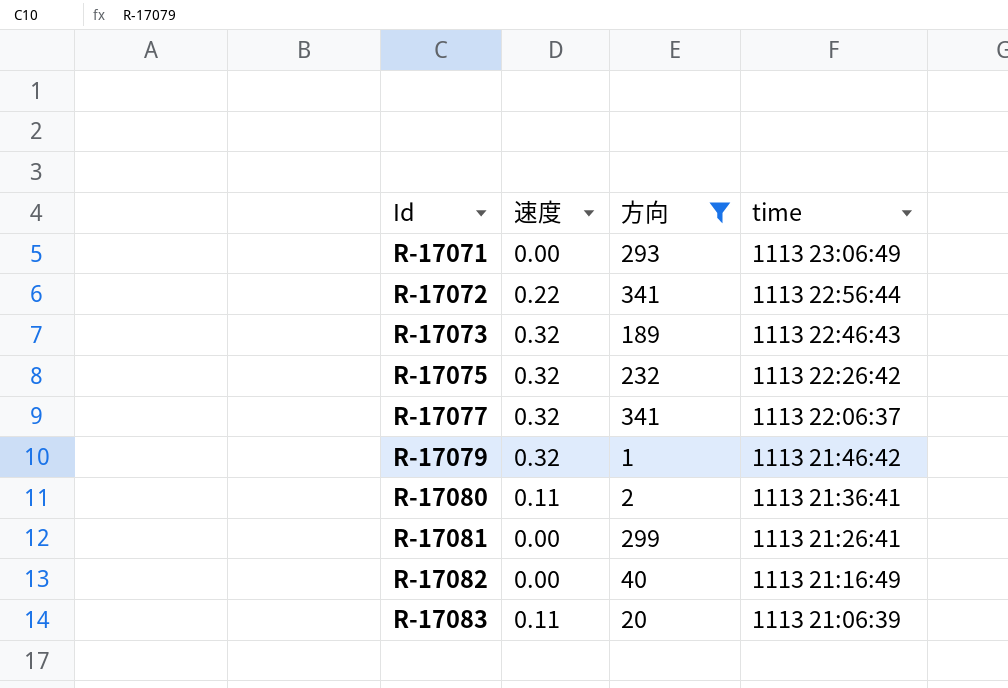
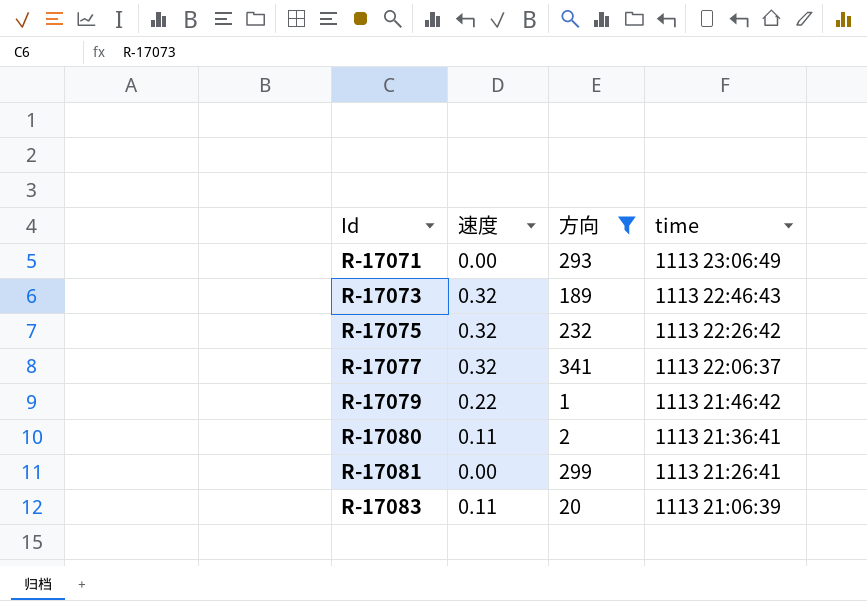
row R-17072: 0.22 | 341 | 1113 22:56:44 -> none
row R-17082: 0.00 | 40 | 1113 21:16:49 -> none
R-17079 | 速度: 0.32 -> 0.22

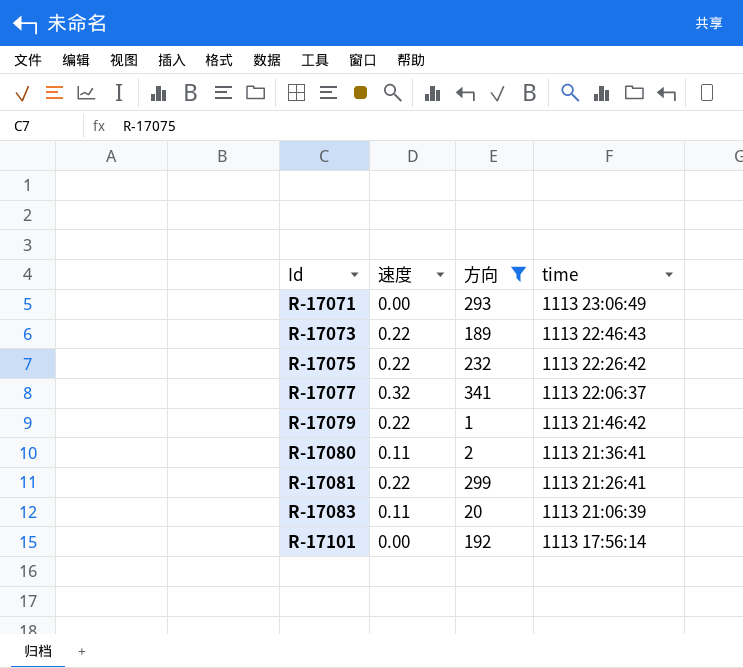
R-17073 | 速度: 0.32 -> 0.22
R-17075 | 速度: 0.32 -> 0.22
R-17081 | 速度: 0.00 -> 0.22
row R-17101: none -> 0.00 | 192 | 1113 17:56:14

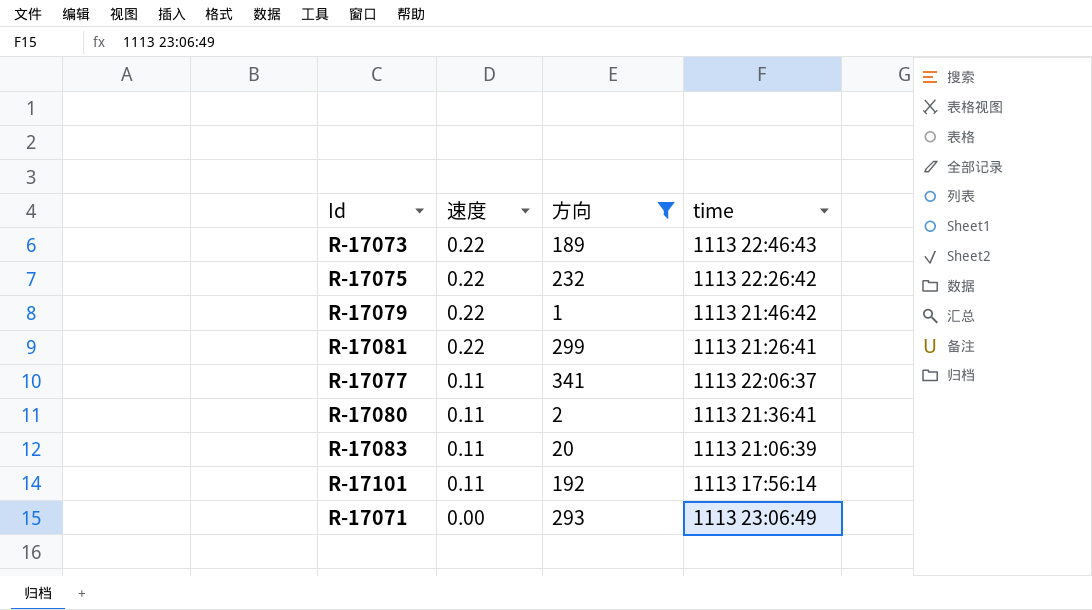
row order: Id ascending -> 速度 descending
R-17077 | 速度: 0.32 -> 0.11
R-17101 | 速度: 0.00 -> 0.11

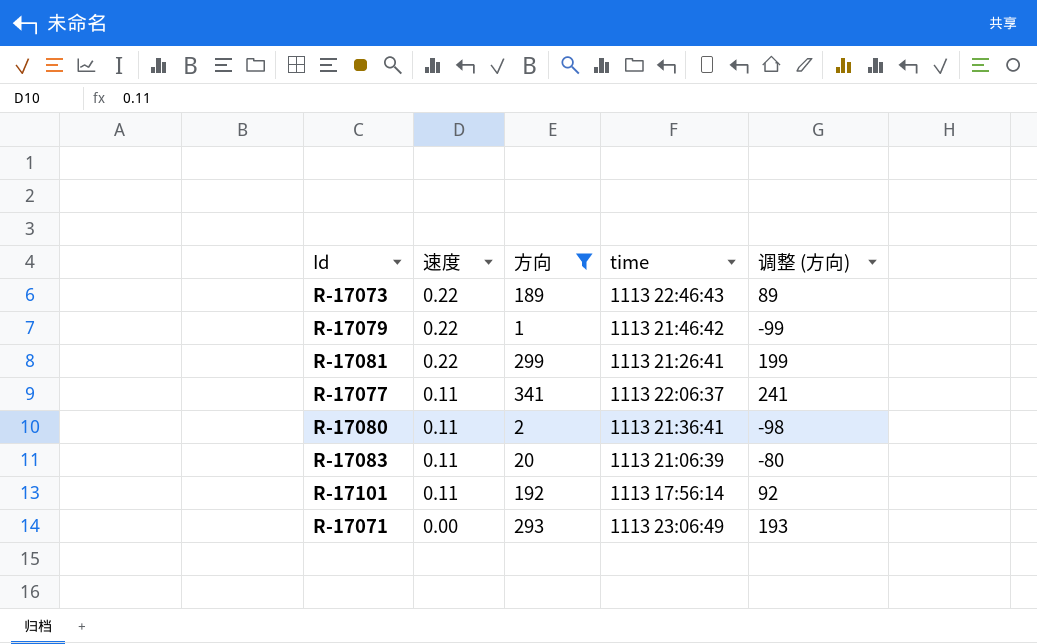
column 调整 (方向) | formula: none -> [方向] - 100
row R-17075: 0.22 | 232 | 1113 22:26:42 -> none

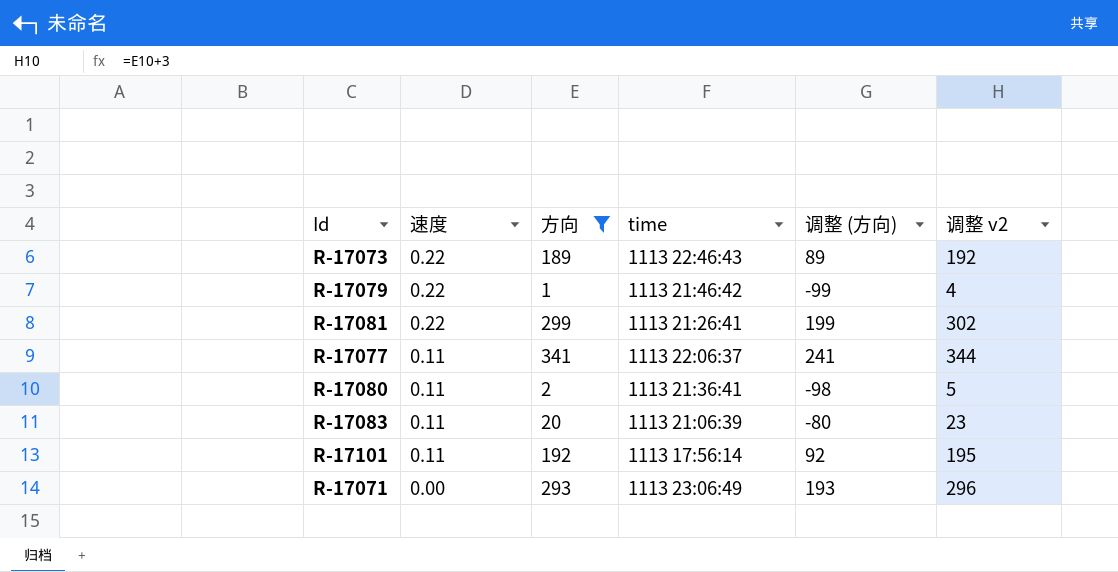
column 调整 v2 | formula: none -> [方向] + 3

